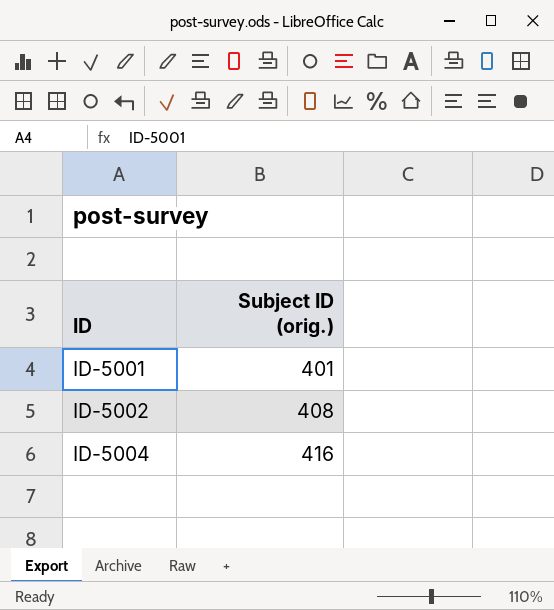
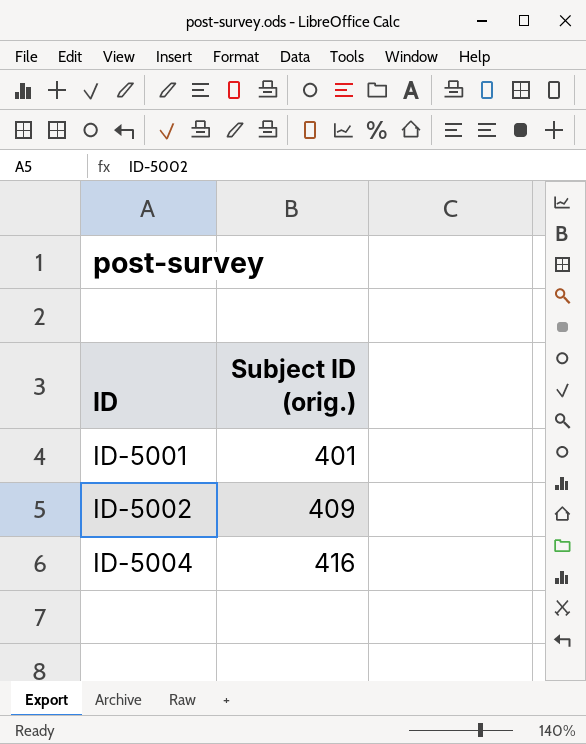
ID-5002 | Subject ID (orig.): 408 -> 409

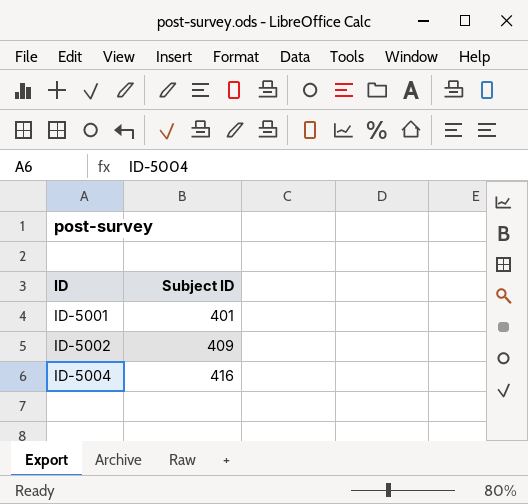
column name: Subject ID (orig.) -> Subject ID

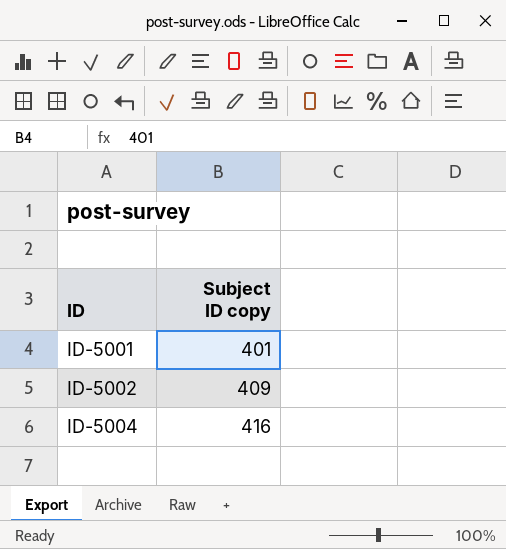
column name: Subject ID -> Subject ID copy

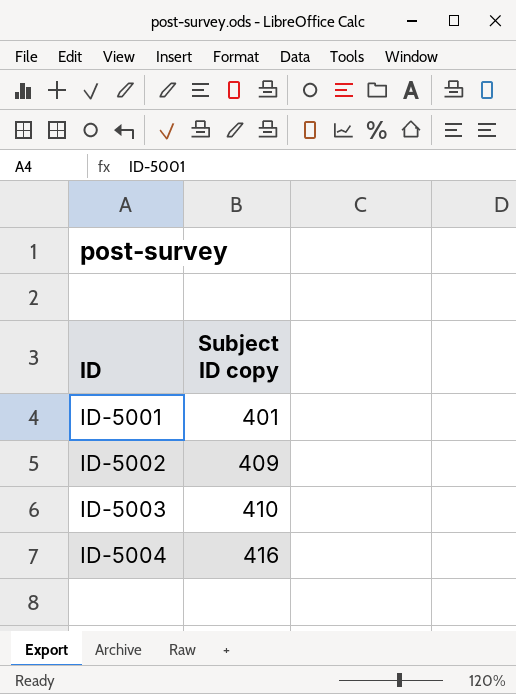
row ID-5003: none -> 410

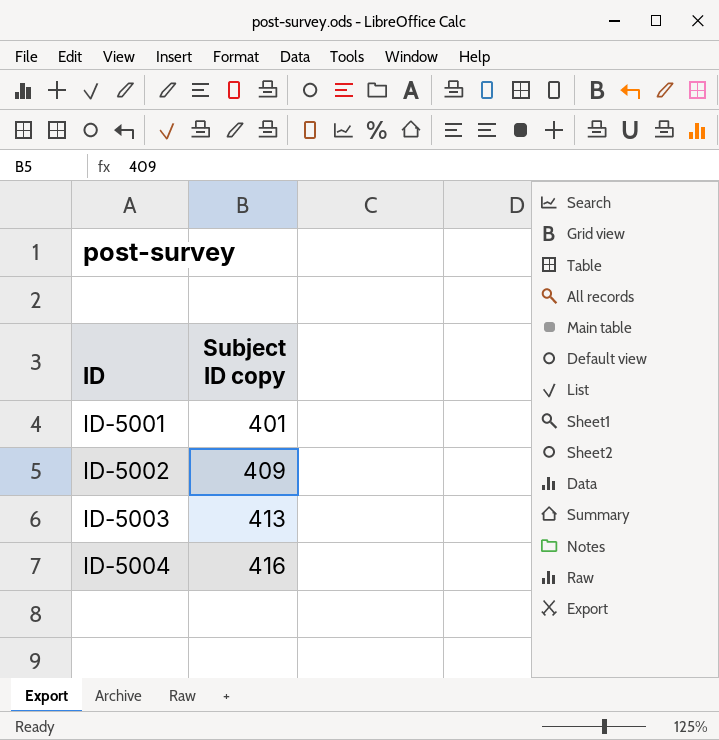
ID-5003 | Subject ID copy: 410 -> 413

